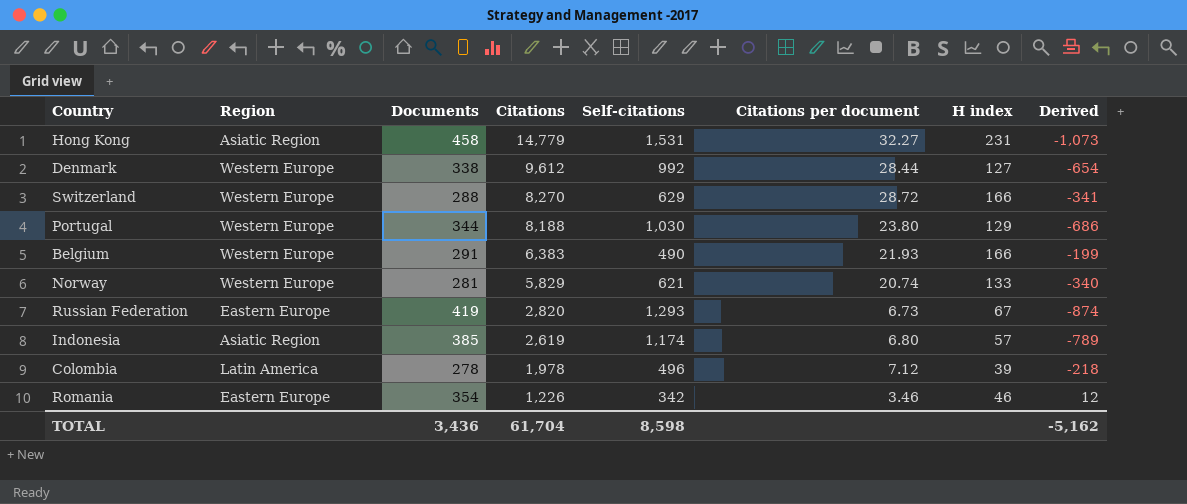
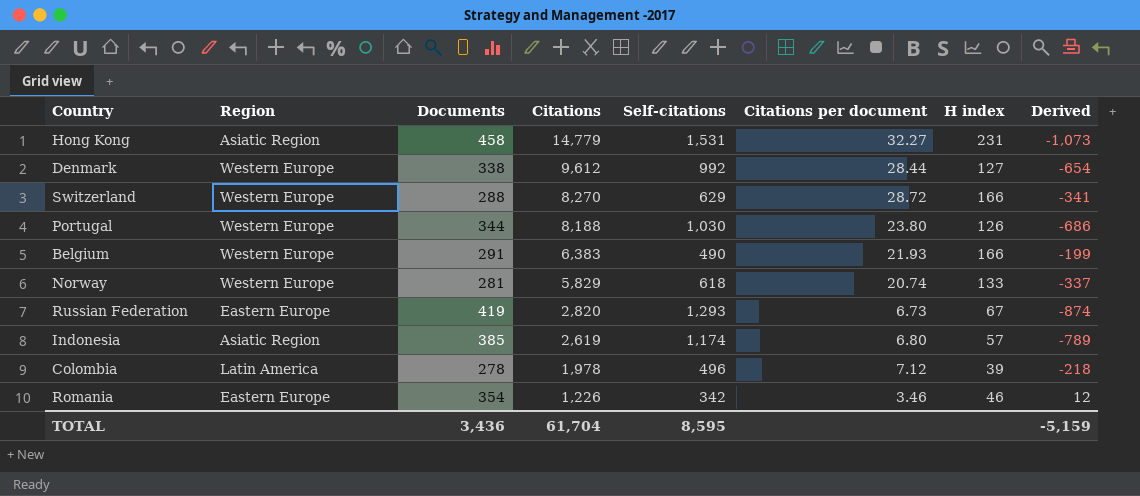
Portugal | H index: 129 -> 126
Norway | Self-citations: 621 -> 618
Norway | Derived: -340 -> -337
TOTAL | Self-citations: 8,598 -> 8,595
TOTAL | Derived: -5,162 -> -5,159

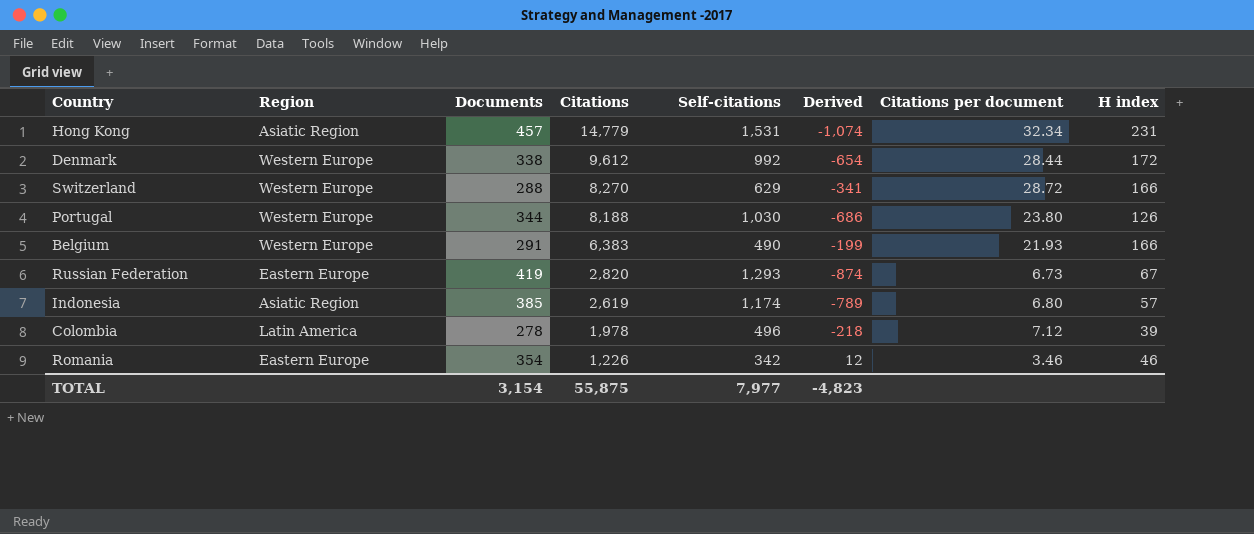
column Derived | position: 8 -> 6
row Norway: Western Europe | 281 | 5,829 | 618 | 20.74 | 133 | -337 -> none
Hong Kong | Documents: 458 -> 457
Hong Kong | Derived: -1,073 -> -1,074
Hong Kong | Citations per document: 32.27 -> 32.34
Denmark | H index: 127 -> 172
TOTAL | Documents: 3,436 -> 3,154
TOTAL | Citations: 61,704 -> 55,875
TOTAL | Self-citations: 8,595 -> 7,977
TOTAL | Derived: -5,159 -> -4,823

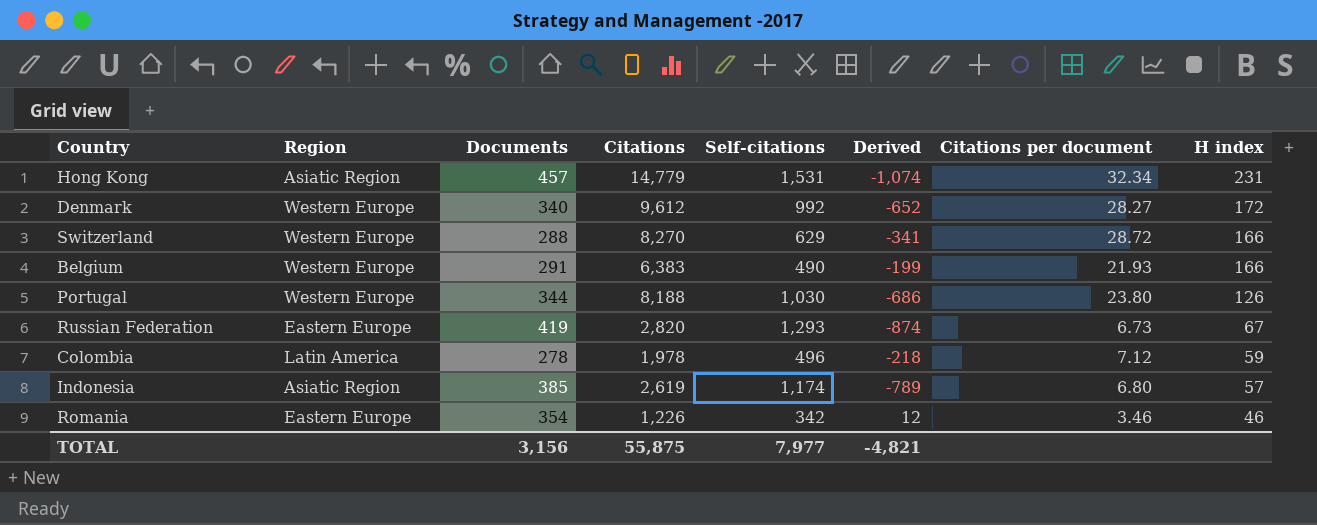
row order: Citations descending -> H index descending
Denmark | Documents: 338 -> 340
Denmark | Derived: -654 -> -652
Denmark | Citations per document: 28.44 -> 28.27
Colombia | H index: 39 -> 59
TOTAL | Documents: 3,154 -> 3,156
TOTAL | Derived: -4,823 -> -4,821

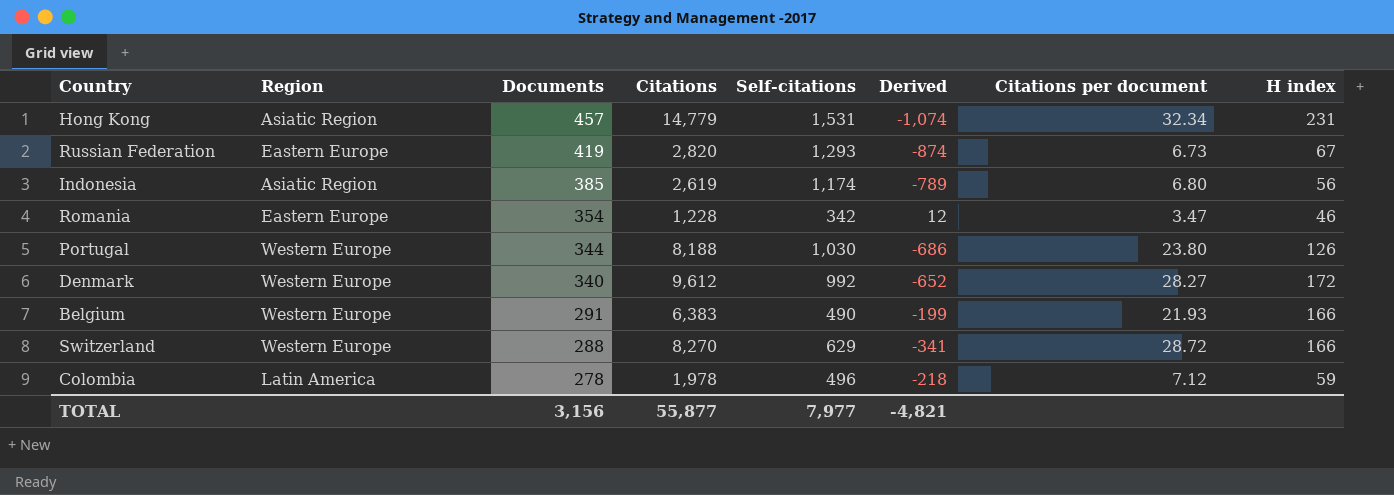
row order: H index descending -> Documents descending
Indonesia | H index: 57 -> 56
Romania | Citations: 1,226 -> 1,228
Romania | Citations per document: 3.46 -> 3.47
TOTAL | Citations: 55,875 -> 55,877

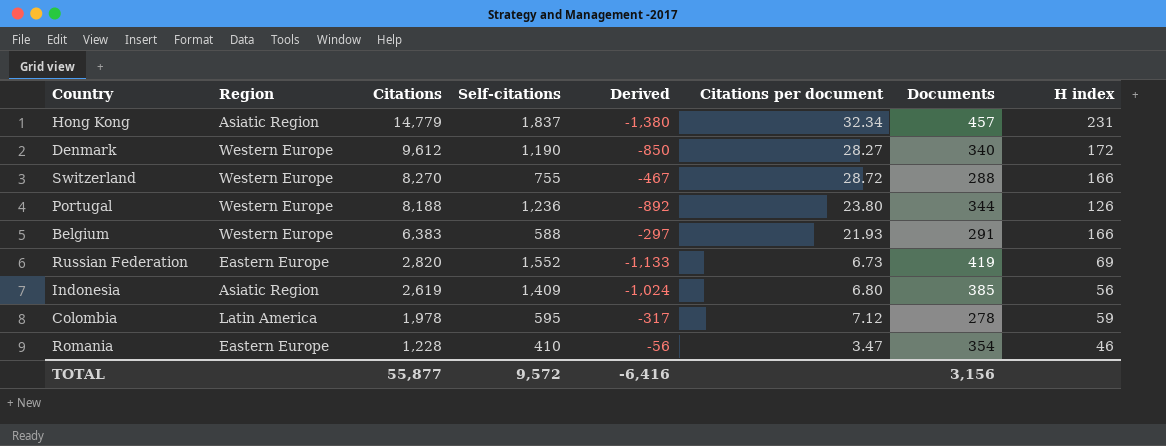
row order: Documents descending -> Citations descending
column Documents | position: 3 -> 7
Hong Kong | Self-citations: 1,531 -> 1,837
Hong Kong | Derived: -1,074 -> -1,380
Denmark | Self-citations: 992 -> 1,190
Denmark | Derived: -652 -> -850
Switzerland | Self-citations: 629 -> 755
Switzerland | Derived: -341 -> -467
Portugal | Self-citations: 1,030 -> 1,236
Portugal | Derived: -686 -> -892
Belgium | Self-citations: 490 -> 588
Belgium | Derived: -199 -> -297
Russian Federation | Self-citations: 1,293 -> 1,552
Russian Federation | Derived: -874 -> -1,133
Russian Federation | H index: 67 -> 69
Indonesia | Self-citations: 1,174 -> 1,409
Indonesia | Derived: -789 -> -1,024
Colombia | Self-citations: 496 -> 595
Colombia | Derived: -218 -> -317
Romania | Self-citations: 342 -> 410
Romania | Derived: 12 -> -56
TOTAL | Self-citations: 7,977 -> 9,572
TOTAL | Derived: -4,821 -> -6,416

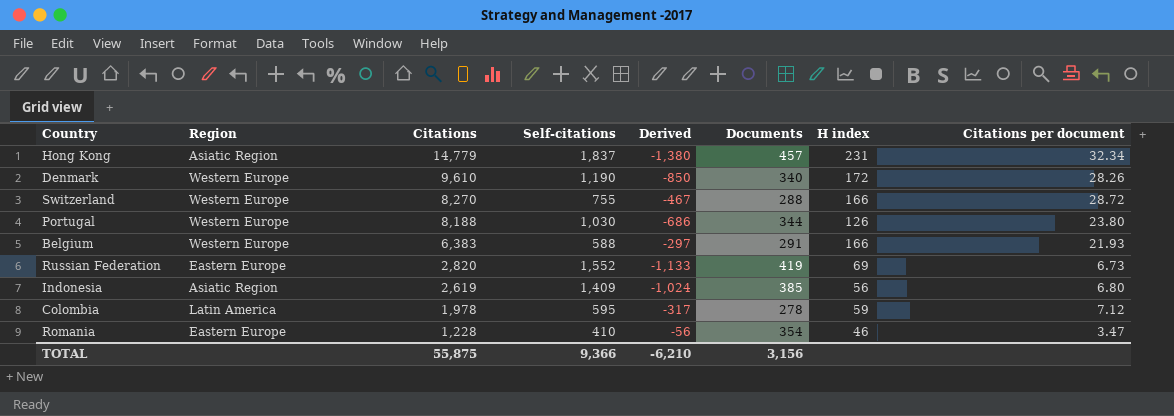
column Citations per document | position: 6 -> 8
Denmark | Citations: 9,612 -> 9,610
Denmark | Citations per document: 28.27 -> 28.26
Portugal | Self-citations: 1,236 -> 1,030
Portugal | Derived: -892 -> -686
TOTAL | Citations: 55,877 -> 55,875
TOTAL | Self-citations: 9,572 -> 9,366
TOTAL | Derived: -6,416 -> -6,210

